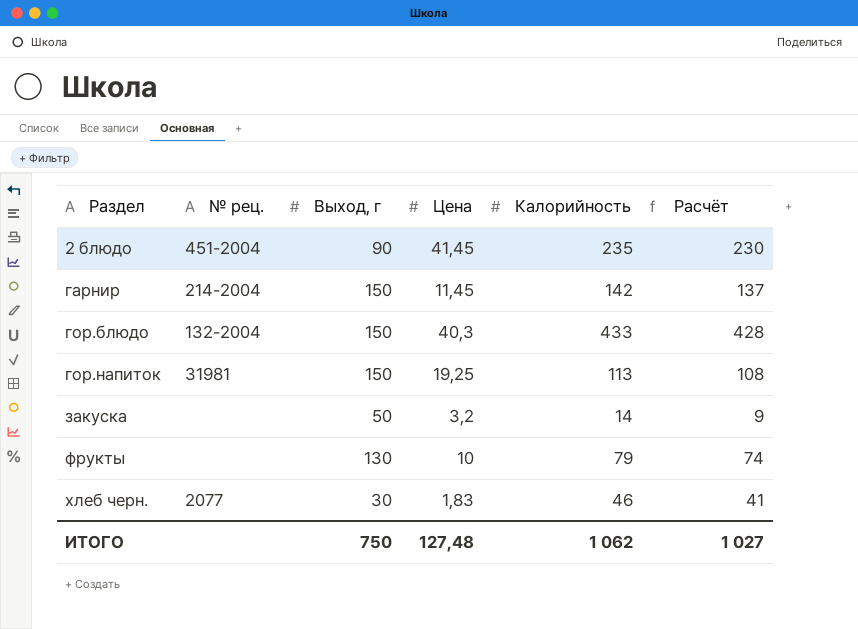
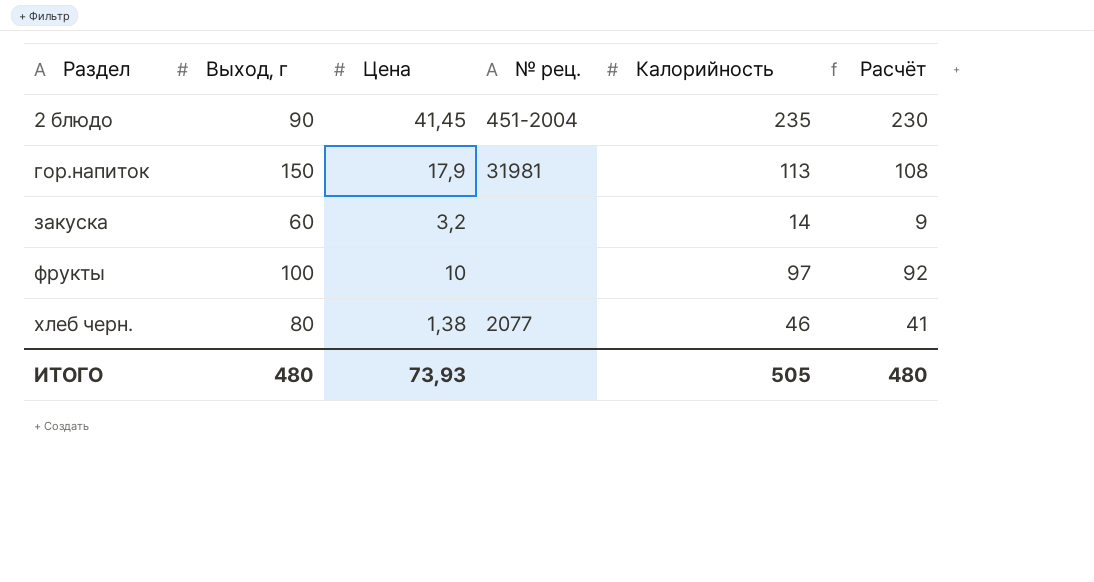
column № рец. | position: 2 -> 4
row гарнир: 214-2004 | 150 | 11,45 | 142 | 137 -> none
row гор.блюдо: 132-2004 | 150 | 40,3 | 433 | 428 -> none
гор.напиток | Цена: 19,25 -> 17,9
закуска | Выход, г: 50 -> 60
фрукты | Выход, г: 130 -> 100
фрукты | Калорийность: 79 -> 97
фрукты | Расчёт: 74 -> 92
хлеб черн. | Выход, г: 30 -> 80
хлеб черн. | Цена: 1,83 -> 1,38
ИТОГО | Выход, г: 750 -> 480
ИТОГО | Цена: 127,48 -> 73,93
ИТОГО | Калорийность: 1 062 -> 505
ИТОГО | Расчёт: 1 027 -> 480

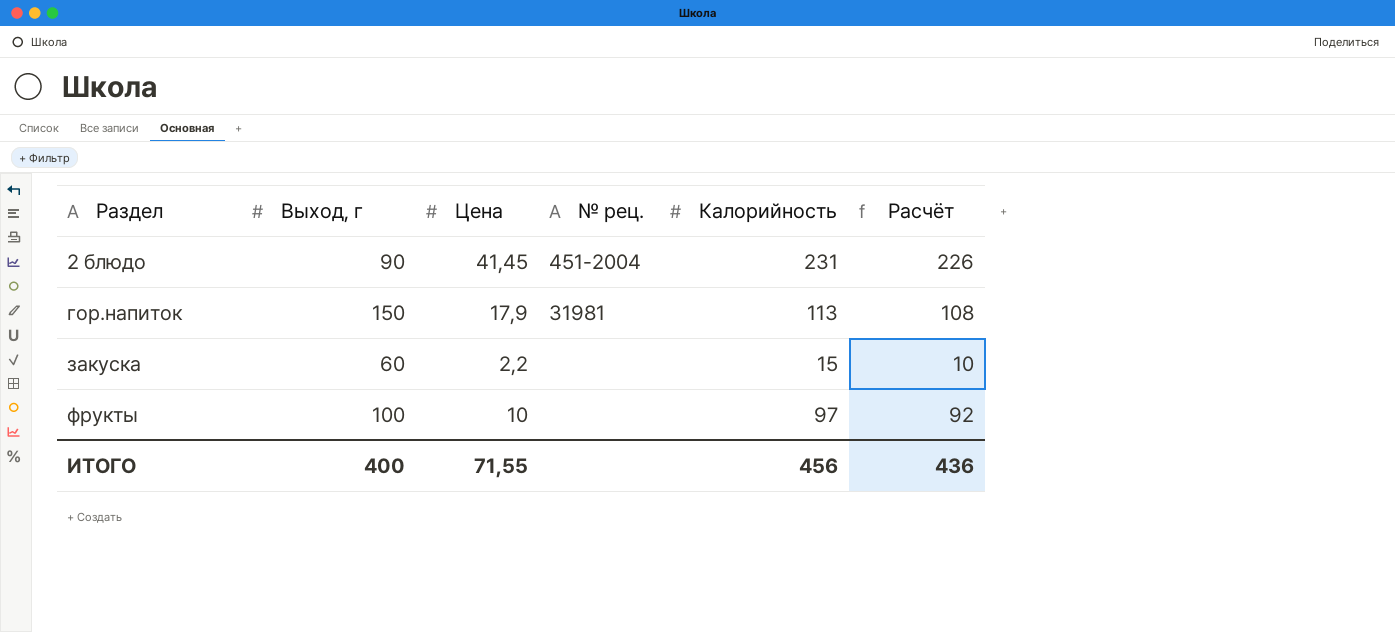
row хлеб черн.: 80 | 1,38 | 2077 | 46 | 41 -> none
2 блюдо | Калорийность: 235 -> 231
2 блюдо | Расчёт: 230 -> 226
закуска | Цена: 3,2 -> 2,2
закуска | Калорийность: 14 -> 15
закуска | Расчёт: 9 -> 10
ИТОГО | Выход, г: 480 -> 400
ИТОГО | Цена: 73,93 -> 71,55
ИТОГО | Калорийность: 505 -> 456
ИТОГО | Расчёт: 480 -> 436

